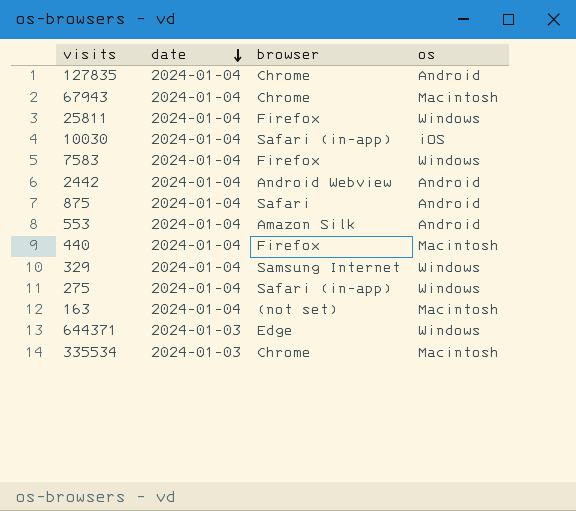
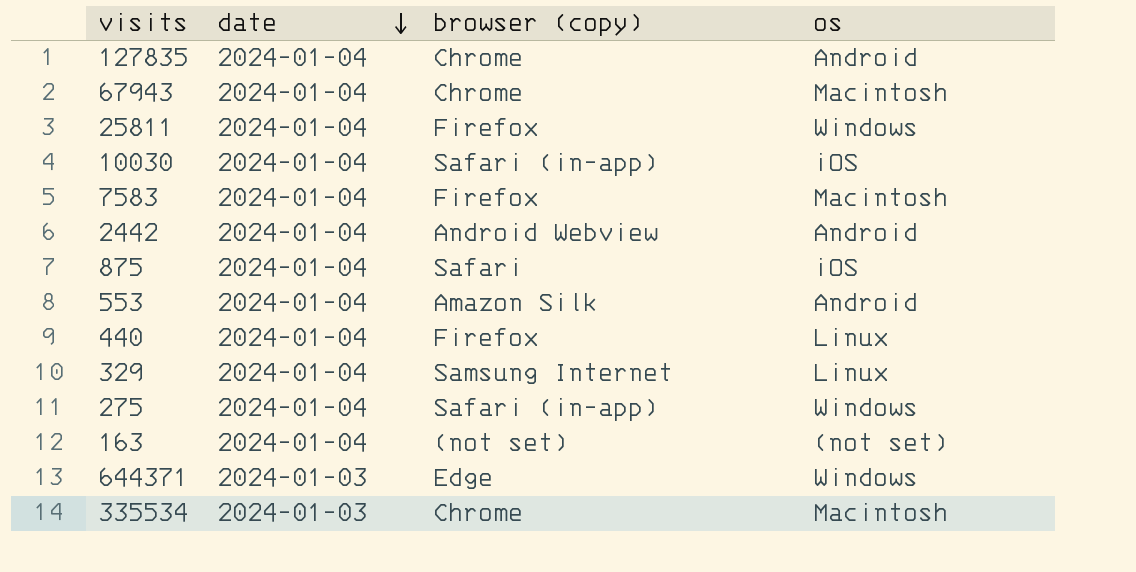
column name: browser -> browser (copy)
7583 | os: Windows -> Macintosh
875 | os: Android -> iOS
440 | os: Macintosh -> Linux
329 | os: Windows -> Linux
163 | os: Macintosh -> (not set)

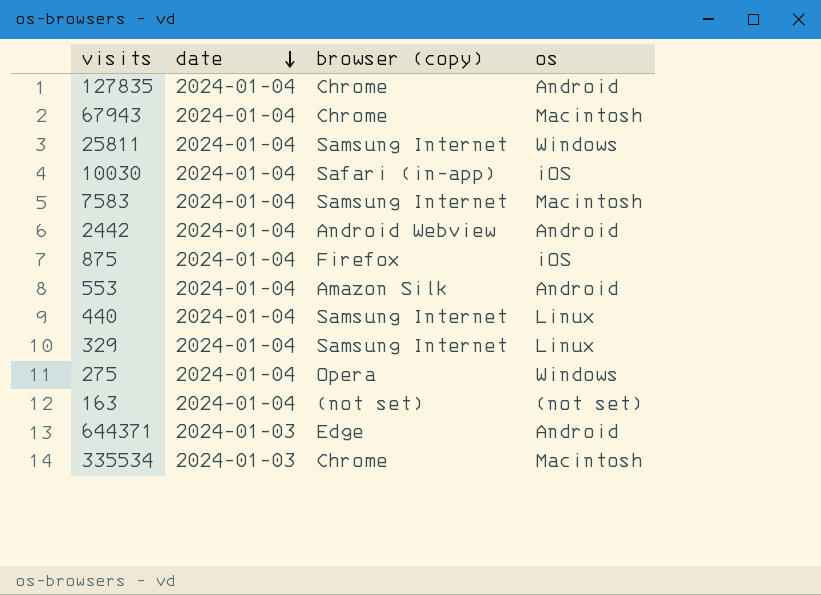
25811 | browser (copy): Firefox -> Samsung Internet
7583 | browser (copy): Firefox -> Samsung Internet
875 | browser (copy): Safari -> Firefox
440 | browser (copy): Firefox -> Samsung Internet
275 | browser (copy): Safari (in-app) -> Opera
644371 | os: Windows -> Android

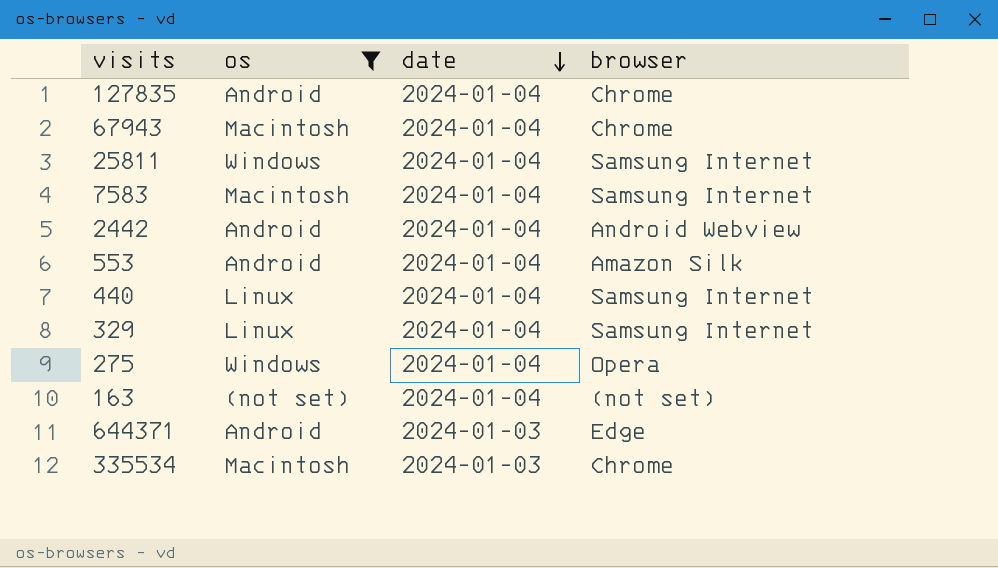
filter: none -> os != iOS
column os | position: 4 -> 2
column name: browser (copy) -> browser

